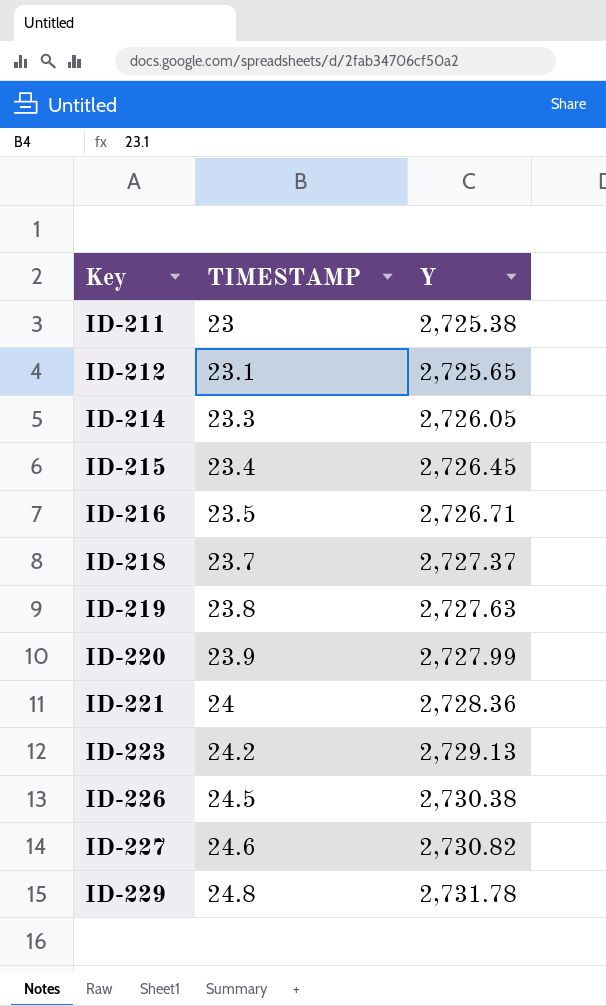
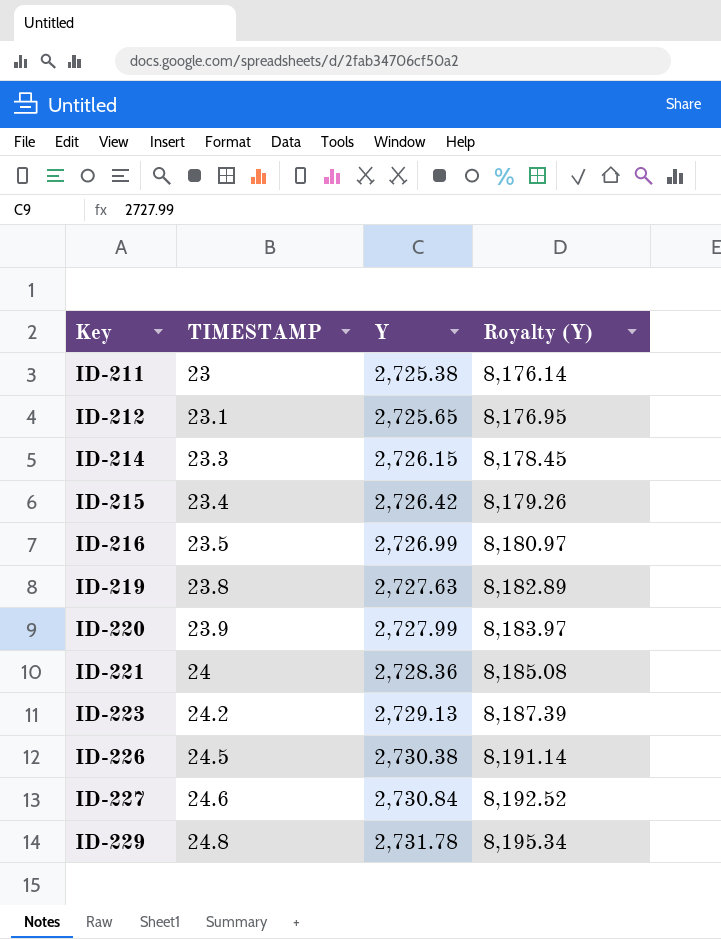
column Royalty (Y) | formula: none -> [Y] * 3
row ID-218: 23.7 | 2,727.37 -> none
ID-214 | Y: 2,726.05 -> 2,726.15
ID-215 | Y: 2,726.45 -> 2,726.42
ID-216 | Y: 2,726.71 -> 2,726.99
ID-227 | Y: 2,730.82 -> 2,730.84

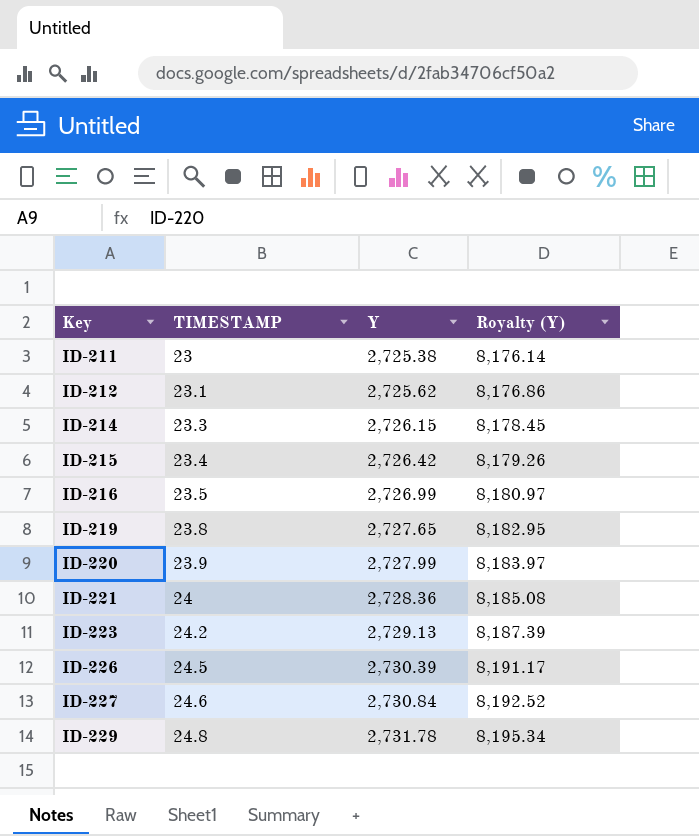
ID-212 | Y: 2,725.65 -> 2,725.62
ID-212 | Royalty (Y): 8,176.95 -> 8,176.86
ID-219 | Y: 2,727.63 -> 2,727.65
ID-219 | Royalty (Y): 8,182.89 -> 8,182.95
ID-226 | Y: 2,730.38 -> 2,730.39
ID-226 | Royalty (Y): 8,191.14 -> 8,191.17

